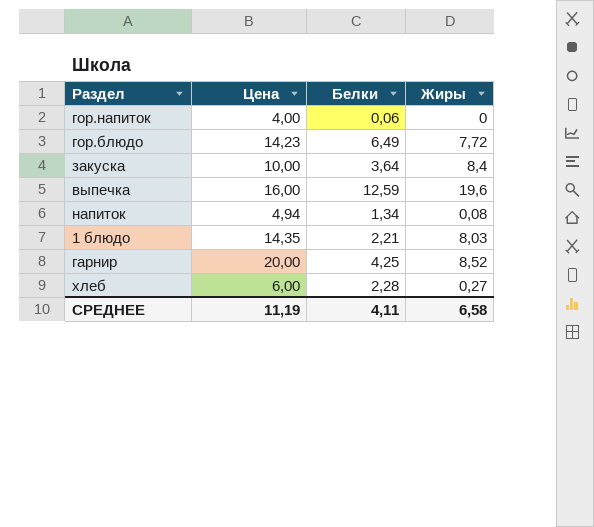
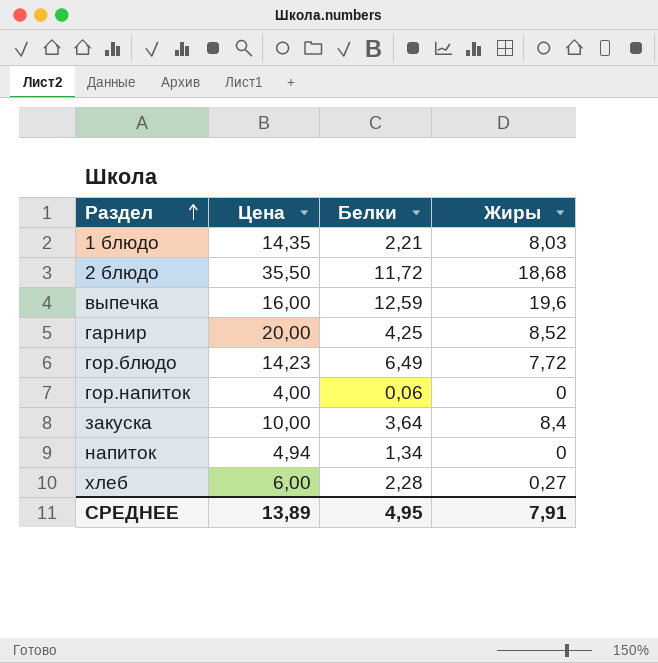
row order: none -> Раздел ascending
row 2 блюдо: none -> 35,50 | 11,72 | 18,68
напиток | Жиры: 0,08 -> 0
СРЕДНЕЕ | Цена: 11,19 -> 13,89
СРЕДНЕЕ | Белки: 4,11 -> 4,95
СРЕДНЕЕ | Жиры: 6,58 -> 7,91

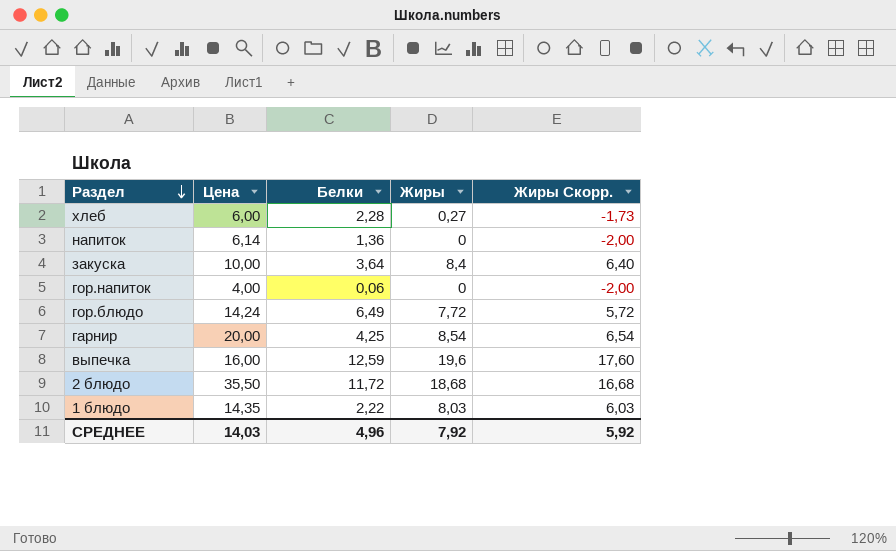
row order: Раздел ascending -> Раздел descending
column Жиры Скорр. | formula: none -> [Жиры] - 2
напиток | Цена: 4,94 -> 6,14
напиток | Белки: 1,34 -> 1,36
гор.блюдо | Цена: 14,23 -> 14,24
гарнир | Жиры: 8,52 -> 8,54
1 блюдо | Белки: 2,21 -> 2,22
СРЕДНЕЕ | Цена: 13,89 -> 14,03
СРЕДНЕЕ | Белки: 4,95 -> 4,96
СРЕДНЕЕ | Жиры: 7,91 -> 7,92

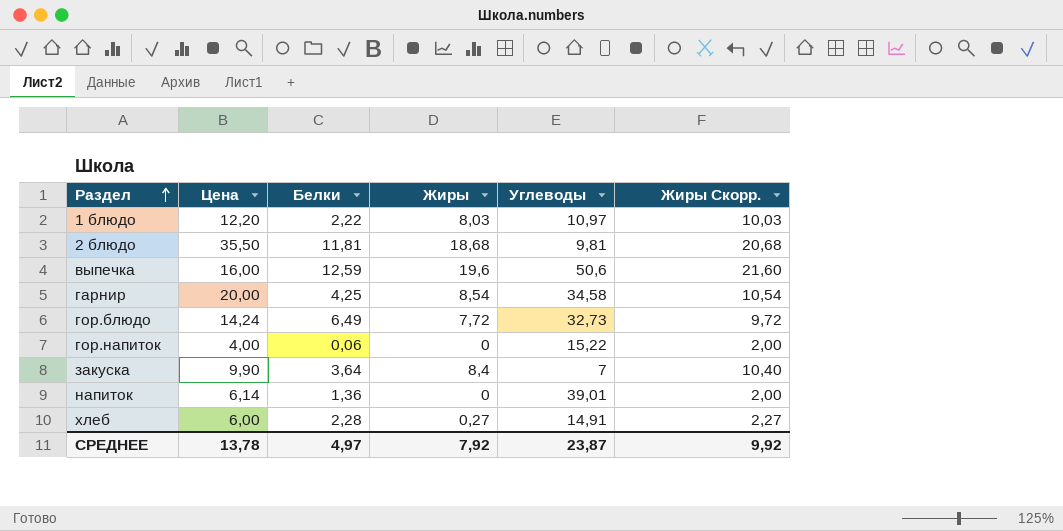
row order: Раздел descending -> Раздел ascending
column Углеводы | position: none -> 5
column Жиры Скорр. | formula: [Жиры] - 2 -> [Жиры] + 2
1 блюдо | Цена: 14,35 -> 12,20
2 блюдо | Белки: 11,72 -> 11,81
закуска | Цена: 10,00 -> 9,90
СРЕДНЕЕ | Цена: 14,03 -> 13,78
СРЕДНЕЕ | Белки: 4,96 -> 4,97
СРЕДНЕЕ | Жиры Скорр.: 5,92 -> 9,92

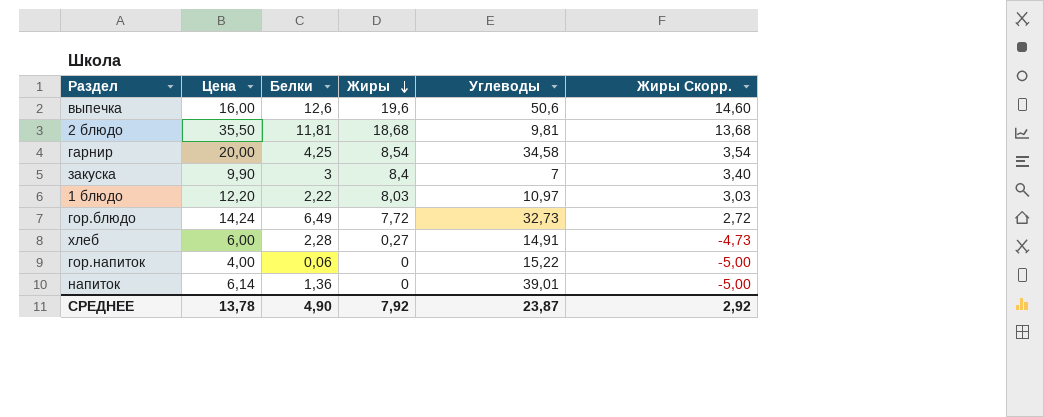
row order: Раздел ascending -> Жиры descending
column Жиры Скорр. | formula: [Жиры] + 2 -> [Жиры] - 5
выпечка | Белки: 12,59 -> 12,6
закуска | Белки: 3,64 -> 3
СРЕДНЕЕ | Белки: 4,97 -> 4,90
СРЕДНЕЕ | Жиры Скорр.: 9,92 -> 2,92

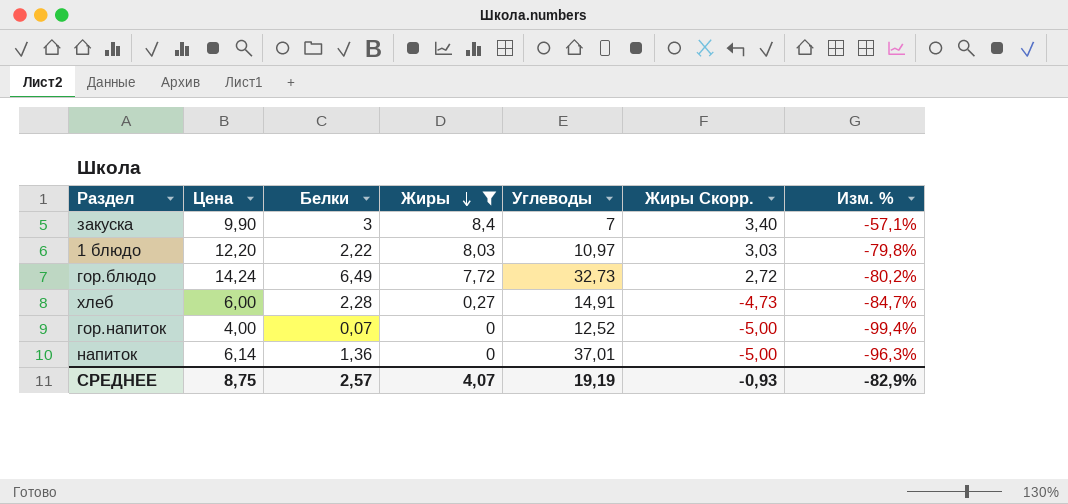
filter: none -> Жиры <= 8,4
column Изм. % | formula: none -> ([Белки] - [Углеводы]) / [Углеводы]
гор.напиток | Белки: 0,06 -> 0,07
гор.напиток | Углеводы: 15,22 -> 12,52
напиток | Углеводы: 39,01 -> 37,01
СРЕДНЕЕ | Цена: 13,78 -> 8,75
СРЕДНЕЕ | Белки: 4,90 -> 2,57
СРЕДНЕЕ | Жиры: 7,92 -> 4,07
СРЕДНЕЕ | Углеводы: 23,87 -> 19,19
СРЕДНЕЕ | Жиры Скорр.: 2,92 -> -0,93

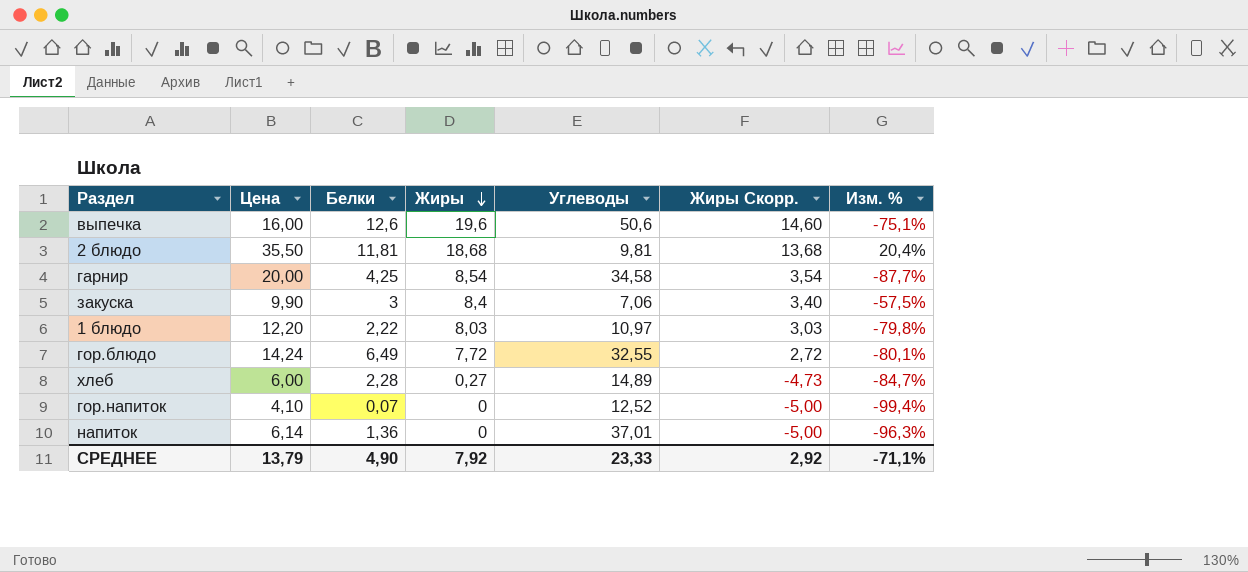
filter: Жиры <= 8,4 -> none
закуска | Углеводы: 7 -> 7,06
закуска | Изм. %: -57,1% -> -57,5%
гор.блюдо | Углеводы: 32,73 -> 32,55
гор.блюдо | Изм. %: -80,2% -> -80,1%
хлеб | Углеводы: 14,91 -> 14,89
гор.напиток | Цена: 4,00 -> 4,10
СРЕДНЕЕ | Цена: 8,75 -> 13,79
СРЕДНЕЕ | Белки: 2,57 -> 4,90
СРЕДНЕЕ | Жиры: 4,07 -> 7,92
СРЕДНЕЕ | Углеводы: 19,19 -> 23,33
СРЕДНЕЕ | Жиры Скорр.: -0,93 -> 2,92
СРЕДНЕЕ | Изм. %: -82,9% -> -71,1%

